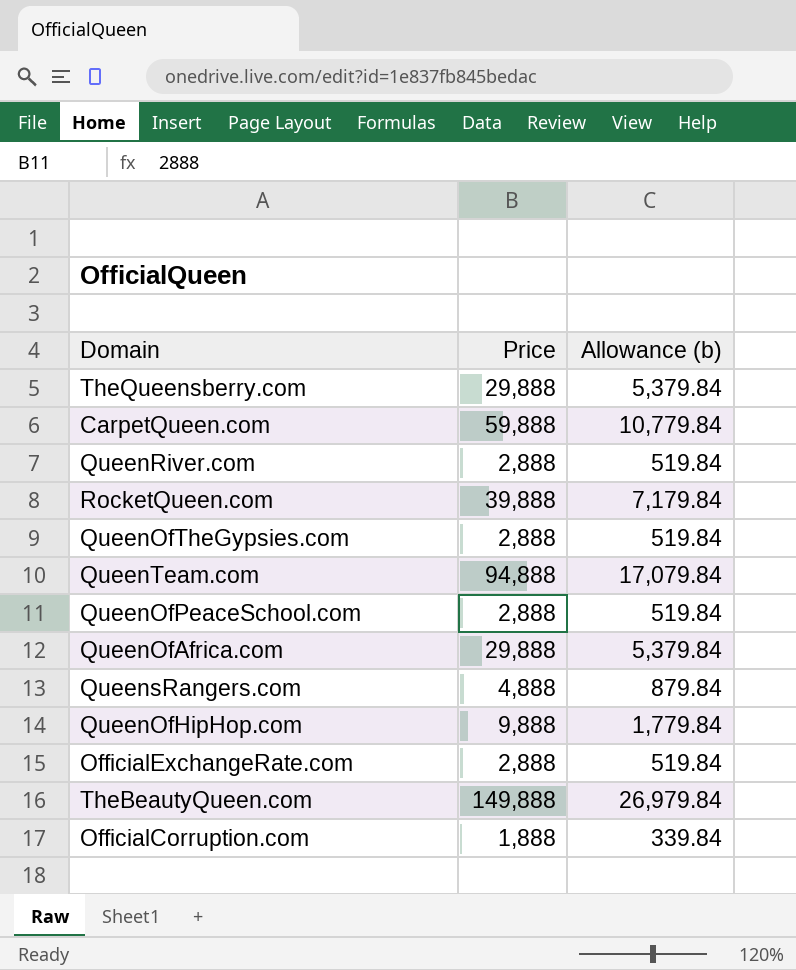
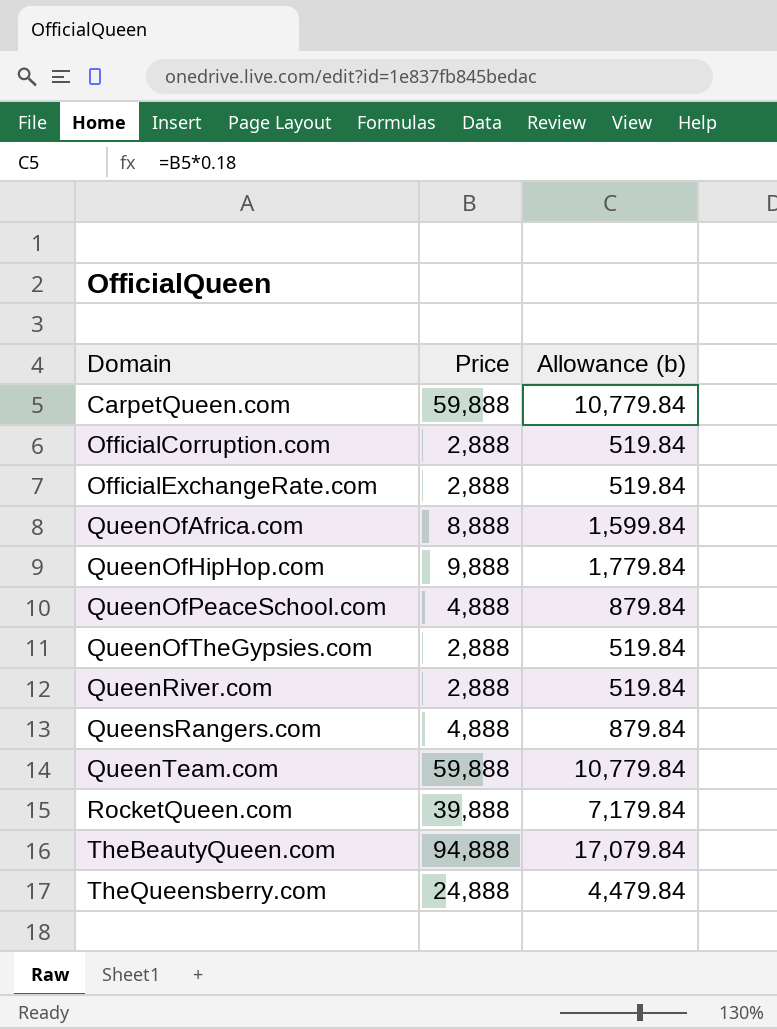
row order: none -> Domain ascending
OfficialCorruption.com | Price: 1,888 -> 2,888
OfficialCorruption.com | Allowance (b): 339.84 -> 519.84
QueenOfAfrica.com | Price: 29,888 -> 8,888
QueenOfAfrica.com | Allowance (b): 5,379.84 -> 1,599.84
QueenOfPeaceSchool.com | Price: 2,888 -> 4,888
QueenOfPeaceSchool.com | Allowance (b): 519.84 -> 879.84
QueenTeam.com | Price: 94,888 -> 59,888
QueenTeam.com | Allowance (b): 17,079.84 -> 10,779.84
TheBeautyQueen.com | Price: 149,888 -> 94,888
TheBeautyQueen.com | Allowance (b): 26,979.84 -> 17,079.84
TheQueensberry.com | Price: 29,888 -> 24,888
TheQueensberry.com | Allowance (b): 5,379.84 -> 4,479.84

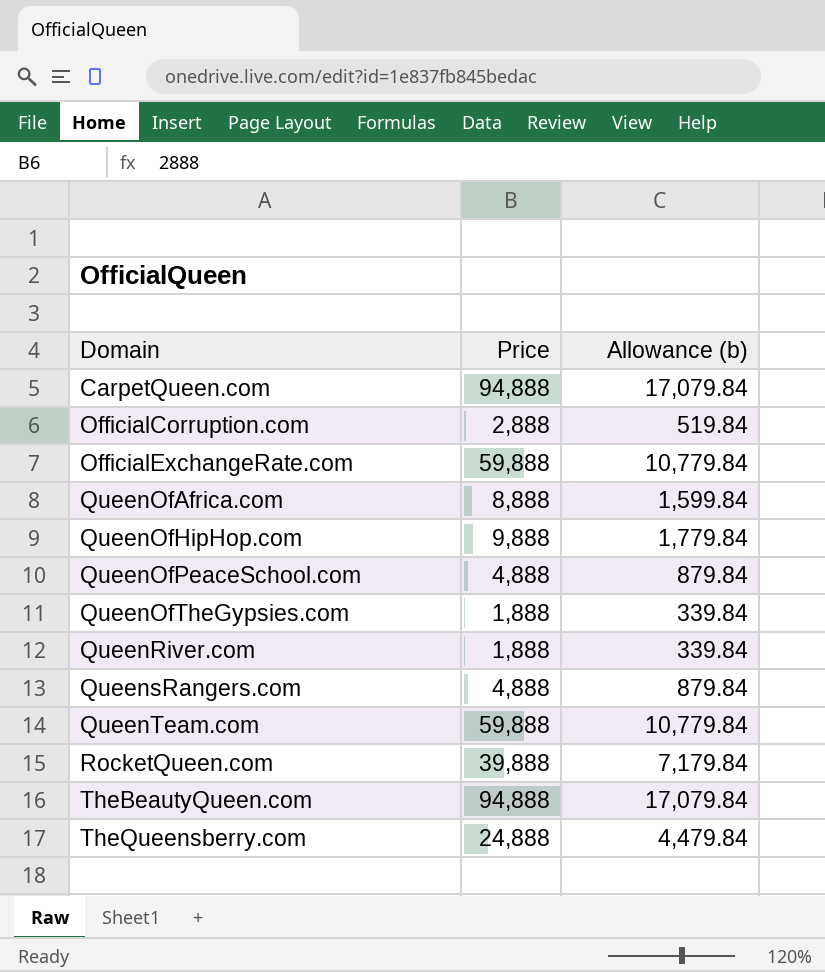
CarpetQueen.com | Price: 59,888 -> 94,888
CarpetQueen.com | Allowance (b): 10,779.84 -> 17,079.84
OfficialExchangeRate.com | Price: 2,888 -> 59,888
OfficialExchangeRate.com | Allowance (b): 519.84 -> 10,779.84
QueenOfTheGypsies.com | Price: 2,888 -> 1,888
QueenOfTheGypsies.com | Allowance (b): 519.84 -> 339.84
QueenRiver.com | Price: 2,888 -> 1,888
QueenRiver.com | Allowance (b): 519.84 -> 339.84

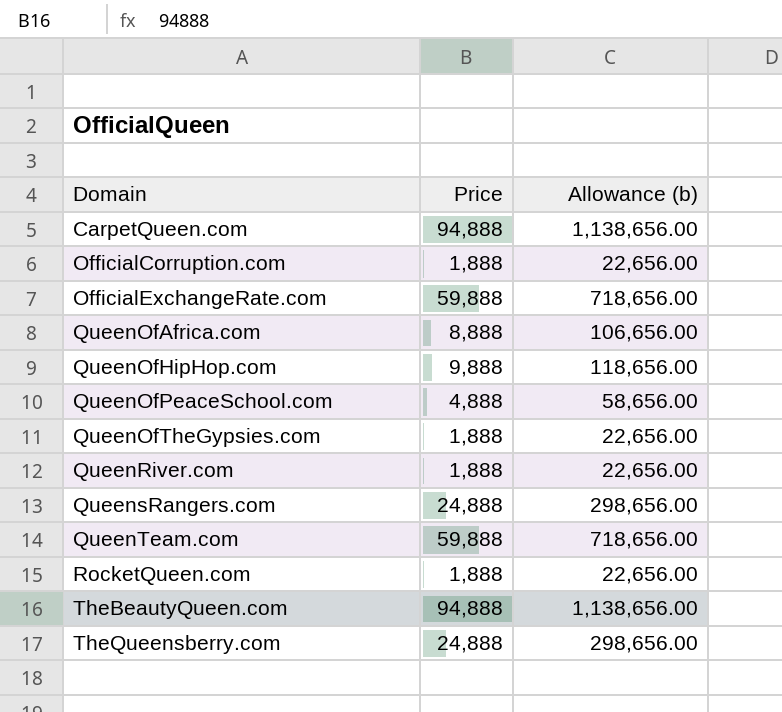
column Allowance (b) | formula: [Price] * 0.18 -> [Price] * 12
OfficialCorruption.com | Price: 2,888 -> 1,888
QueensRangers.com | Price: 4,888 -> 24,888
RocketQueen.com | Price: 39,888 -> 1,888

